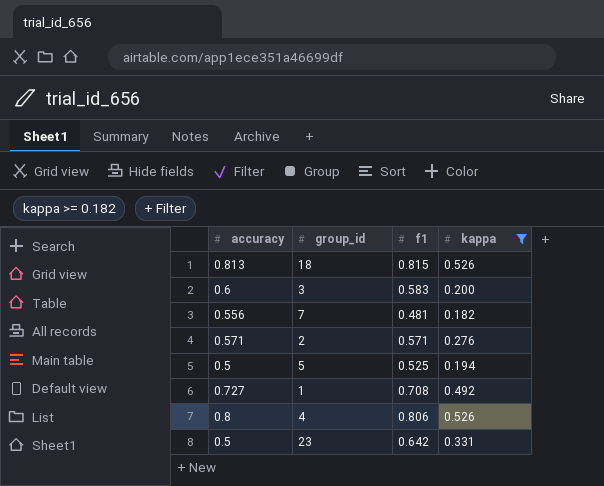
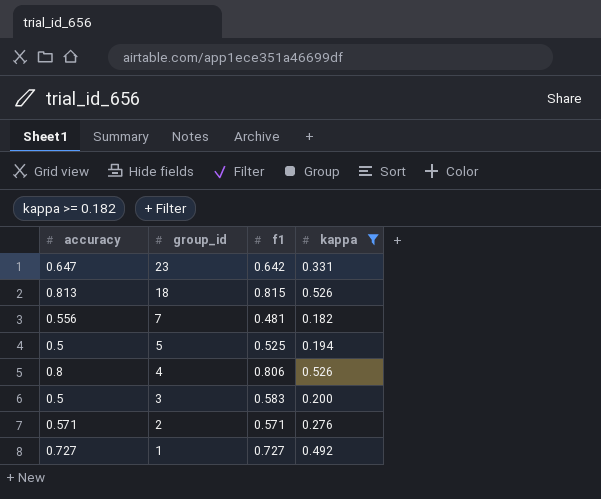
row order: none -> group_id descending
23 | accuracy: 0.5 -> 0.647
3 | accuracy: 0.6 -> 0.5
1 | f1: 0.708 -> 0.727

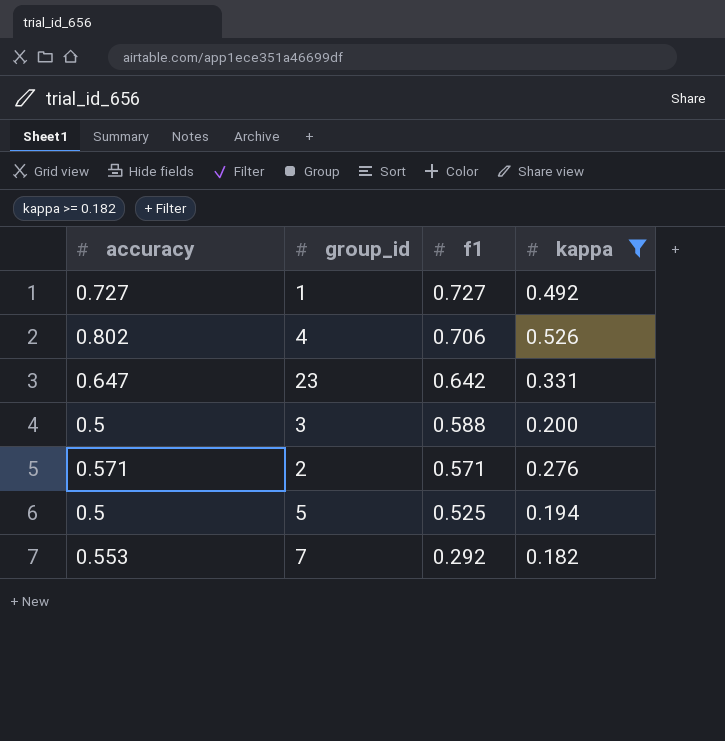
row order: group_id descending -> f1 descending
row 18: 0.813 | 0.815 | 0.526 -> none
4 | accuracy: 0.8 -> 0.802
4 | f1: 0.806 -> 0.706
3 | f1: 0.583 -> 0.588
7 | accuracy: 0.556 -> 0.553
7 | f1: 0.481 -> 0.292

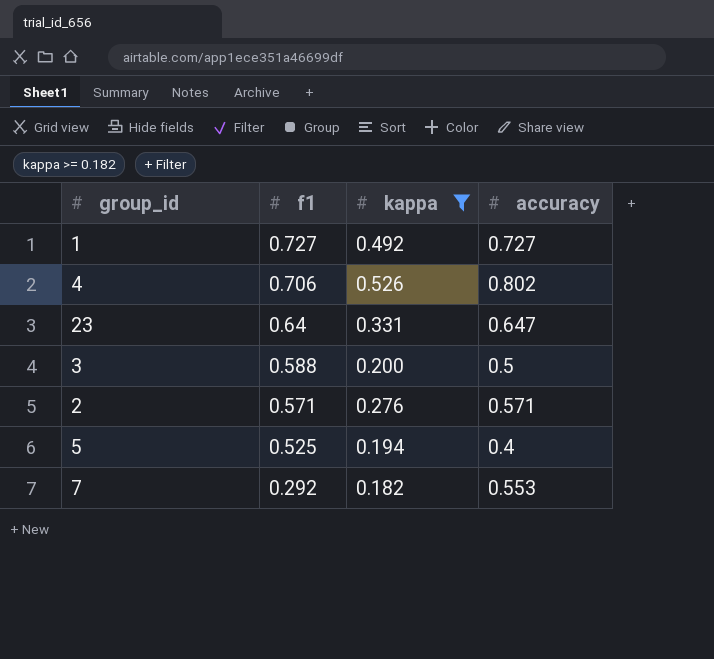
column accuracy | position: 1 -> 4
23 | f1: 0.642 -> 0.64
5 | accuracy: 0.5 -> 0.4

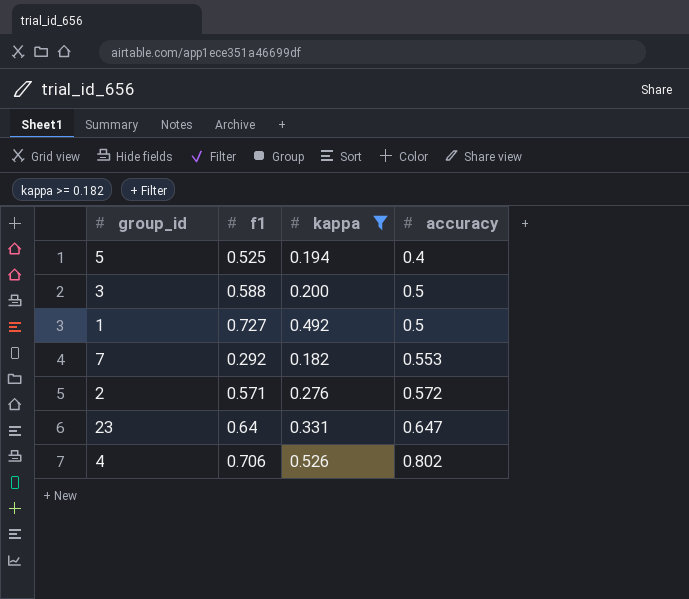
row order: f1 descending -> accuracy ascending
1 | accuracy: 0.727 -> 0.5
2 | accuracy: 0.571 -> 0.572

